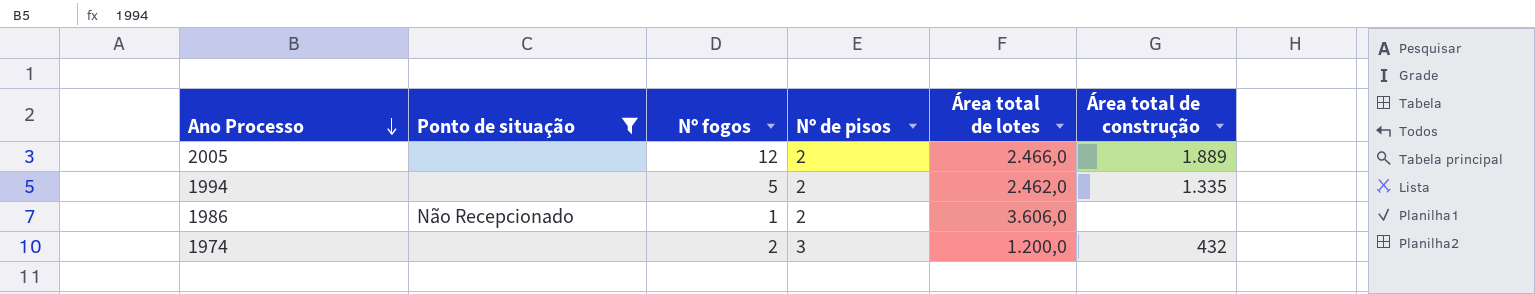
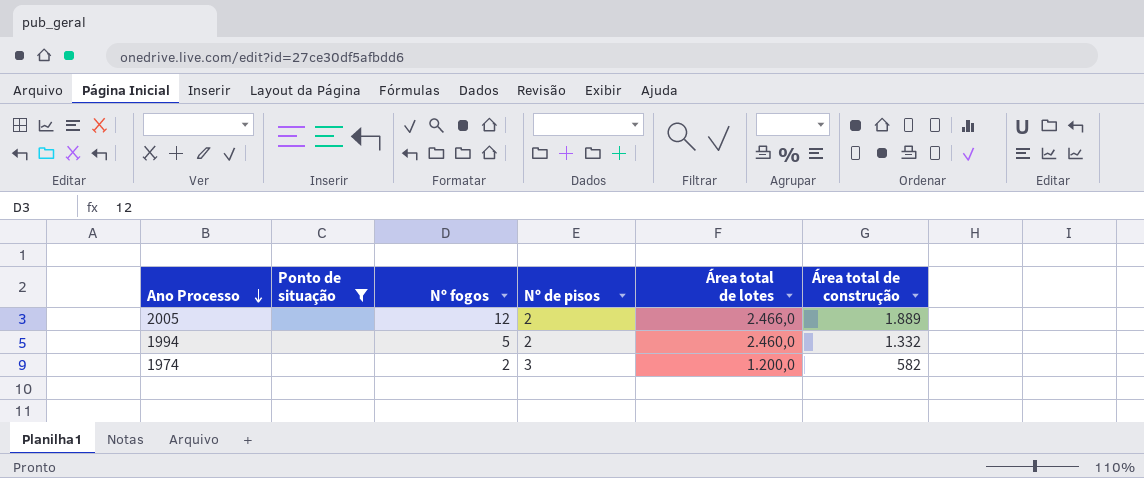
row 1986: Não Recepcionado | 1 | 2 | 3.606,0 | none -> none
1994 | Área total de lotes: 2.462,0 -> 2.460,0
1994 | Área total de construção: 1.335 -> 1.332
1974 | Área total de construção: 432 -> 582

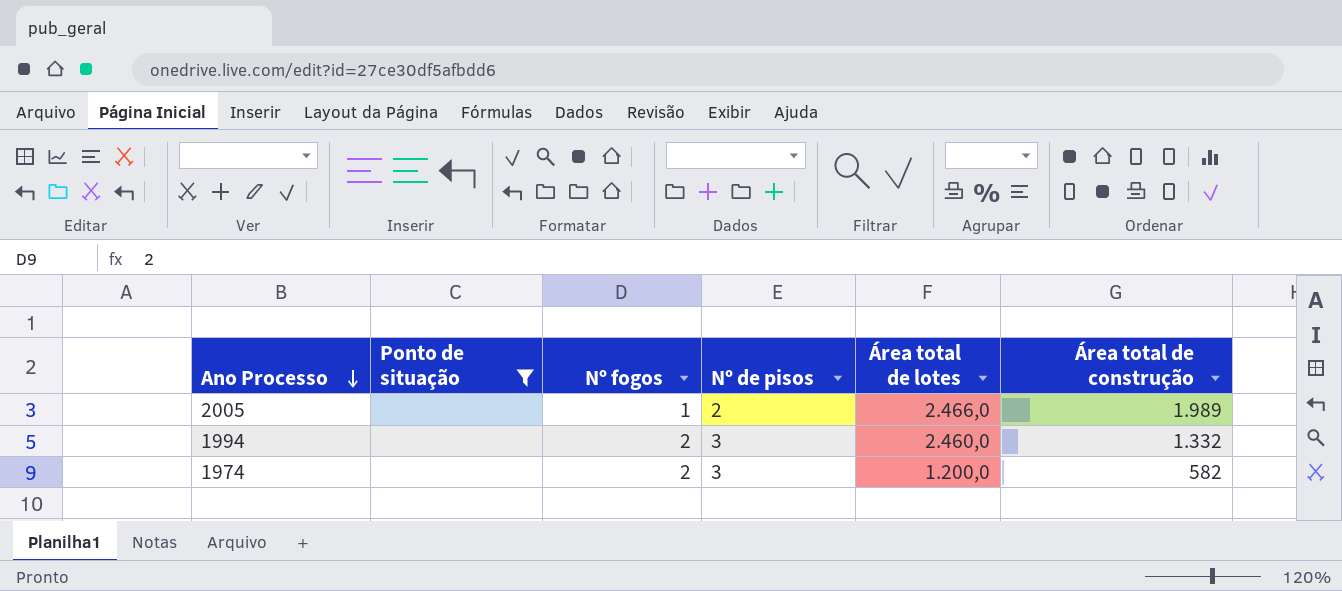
2005 | Nº fogos: 12 -> 1
2005 | Área total de construção: 1.889 -> 1.989
1994 | Nº fogos: 5 -> 2
1994 | Nº de pisos: 2 -> 3

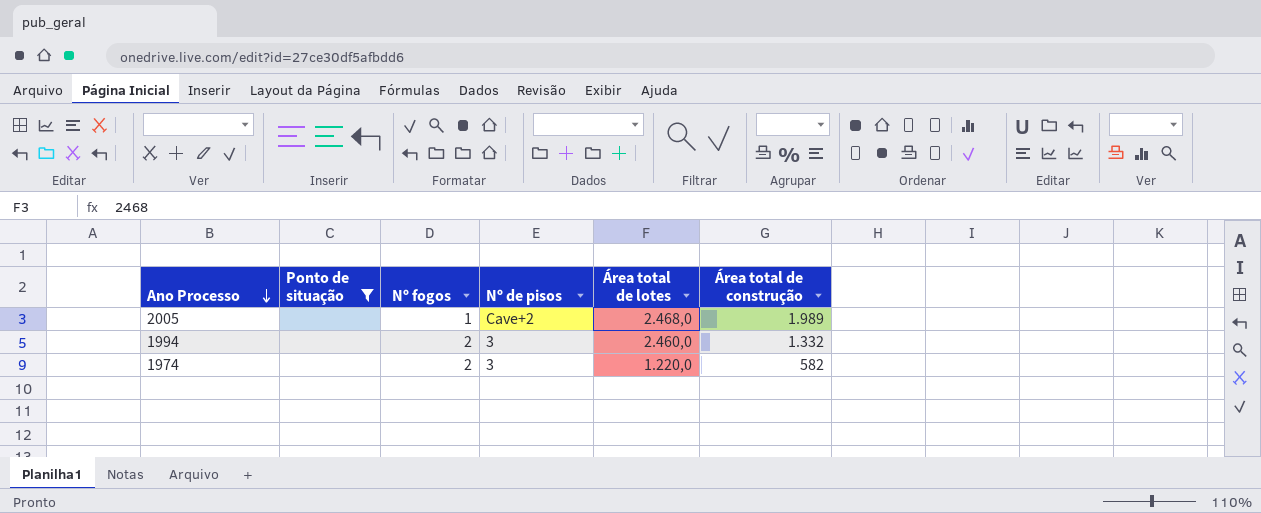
2005 | Nº de pisos: 2 -> Cave+2
2005 | Área total de lotes: 2.466,0 -> 2.468,0
1974 | Área total de lotes: 1.200,0 -> 1.220,0

